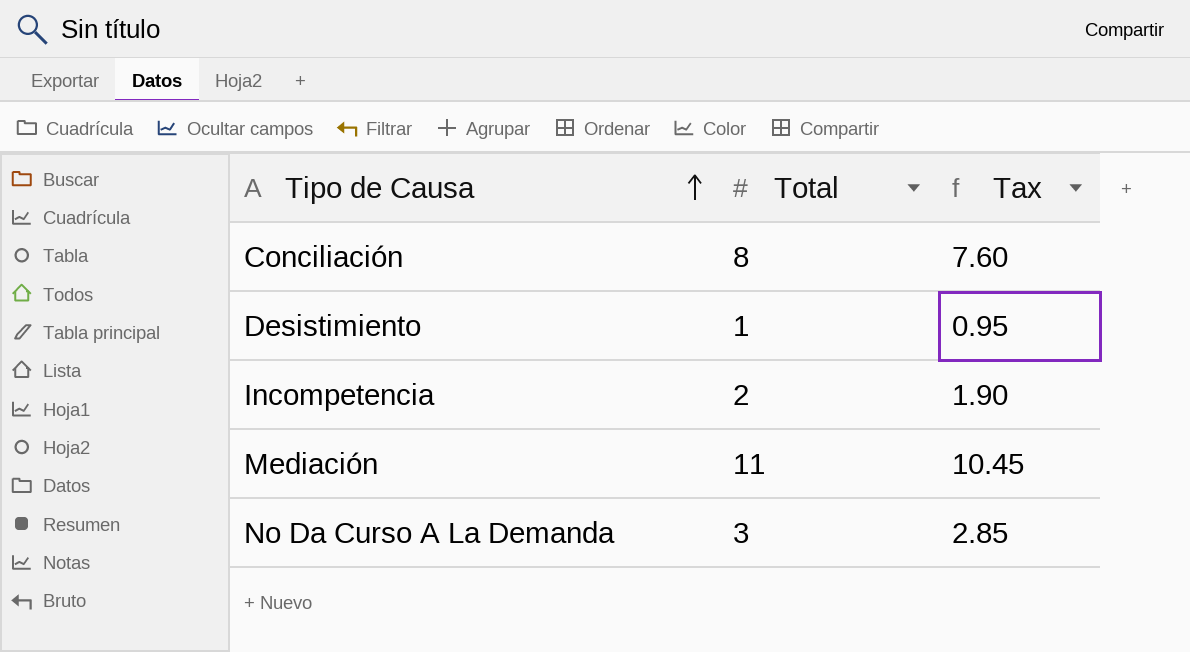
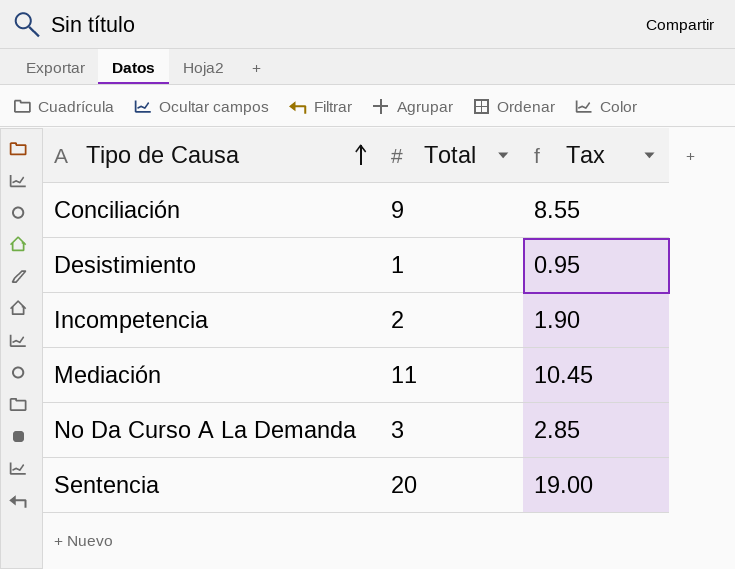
Conciliación | Total: 8 -> 9
Conciliación | Tax: 7.60 -> 8.55
row Sentencia: none -> 20 | 19.00

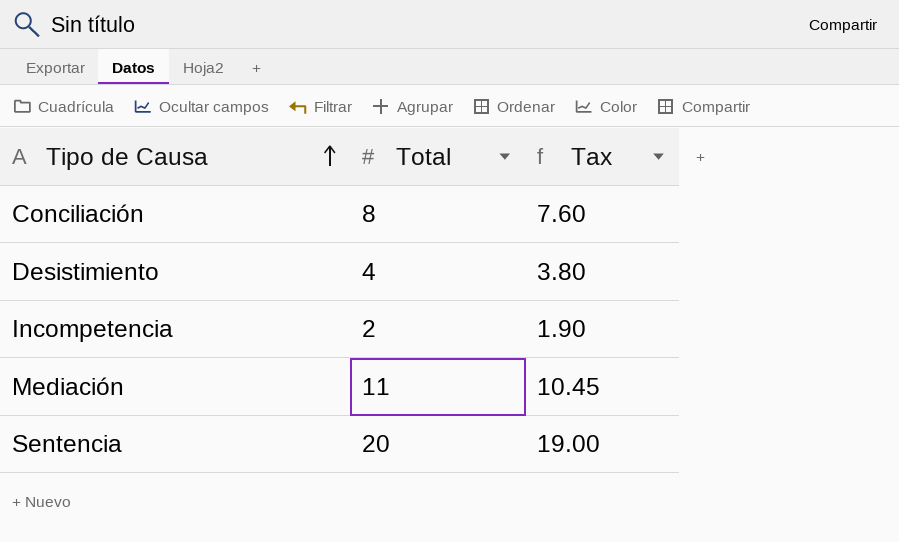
row No Da Curso A La Demanda: 3 | 2.85 -> none
Conciliación | Total: 9 -> 8
Conciliación | Tax: 8.55 -> 7.60
Desistimiento | Total: 1 -> 4
Desistimiento | Tax: 0.95 -> 3.80

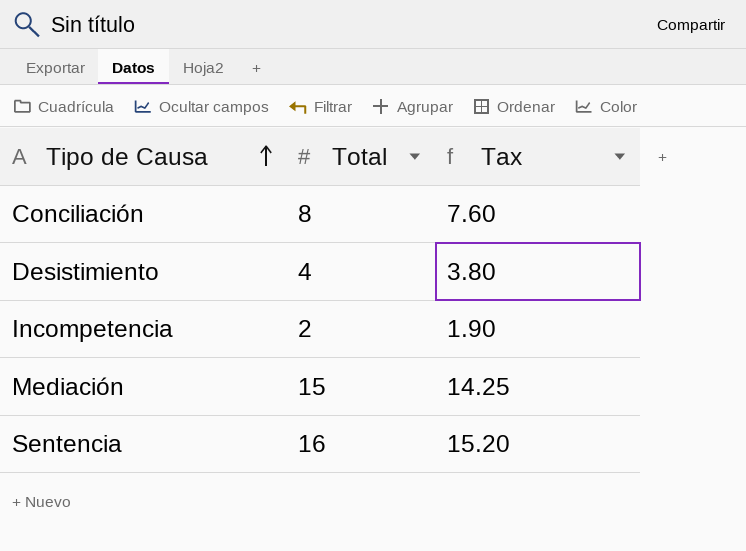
Mediación | Total: 11 -> 15
Mediación | Tax: 10.45 -> 14.25
Sentencia | Total: 20 -> 16
Sentencia | Tax: 19.00 -> 15.20

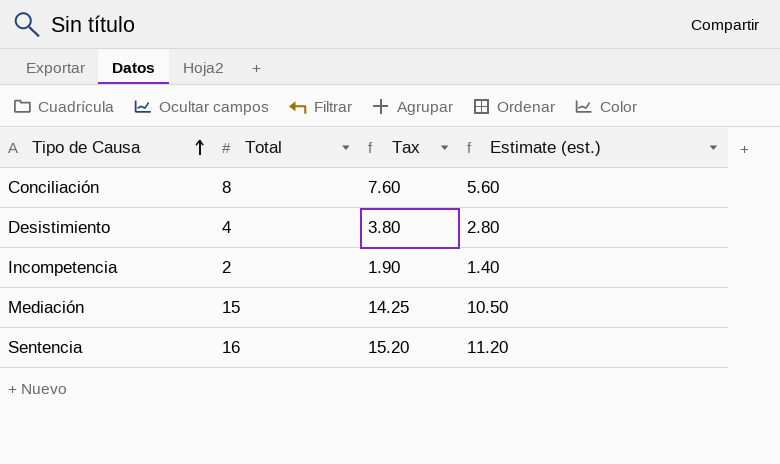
column Estimate (est.) | formula: none -> [Total] * 0.7

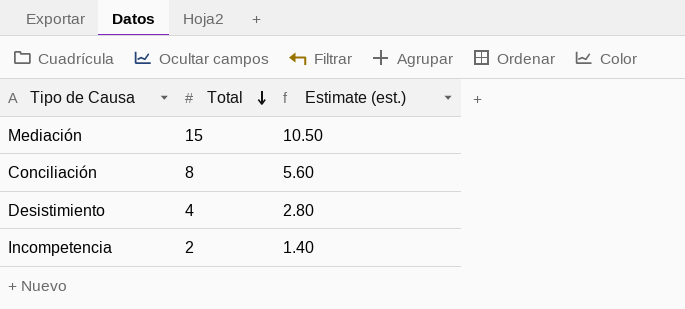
row order: Tipo de Causa ascending -> Total descending
column Tax | formula: [Total] * 0.95 -> none
row Sentencia: 16 | 15.20 | 11.20 -> none

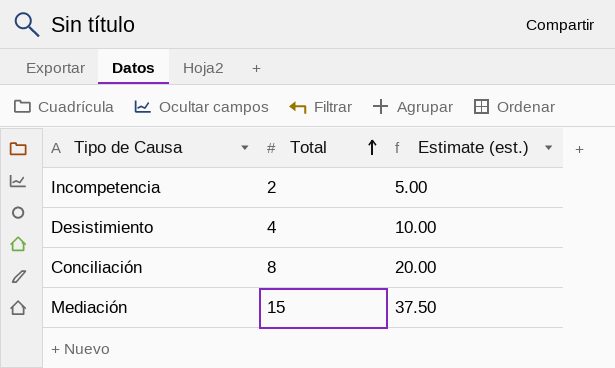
row order: Total descending -> Total ascending
column Estimate (est.) | formula: [Total] * 0.7 -> [Total] * 2.5

